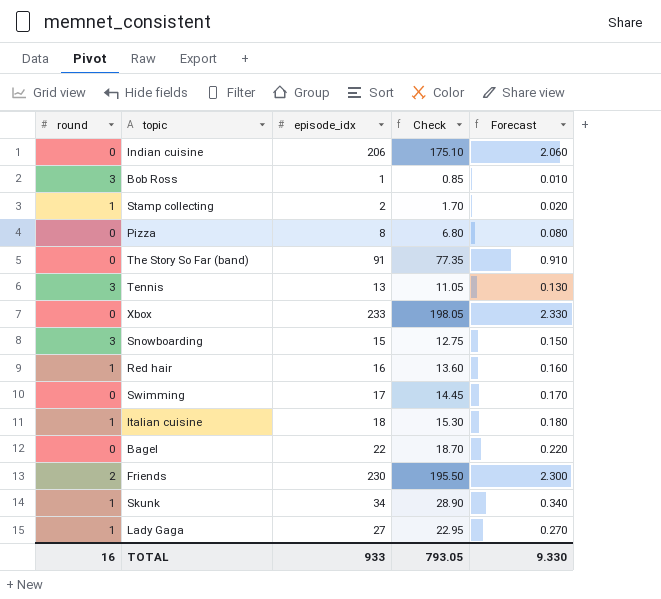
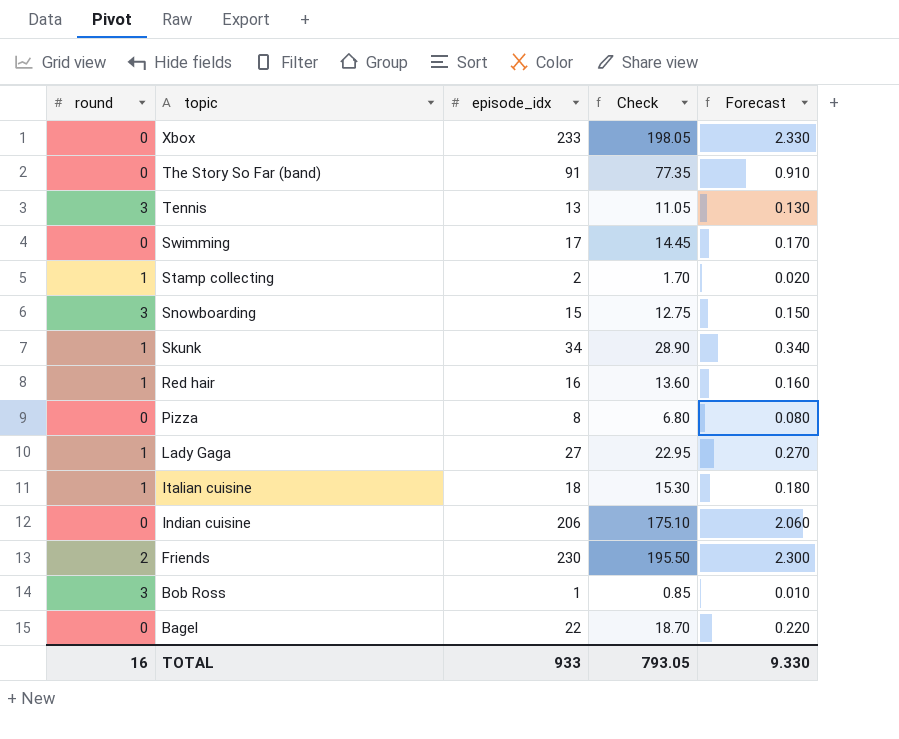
row order: none -> topic descending

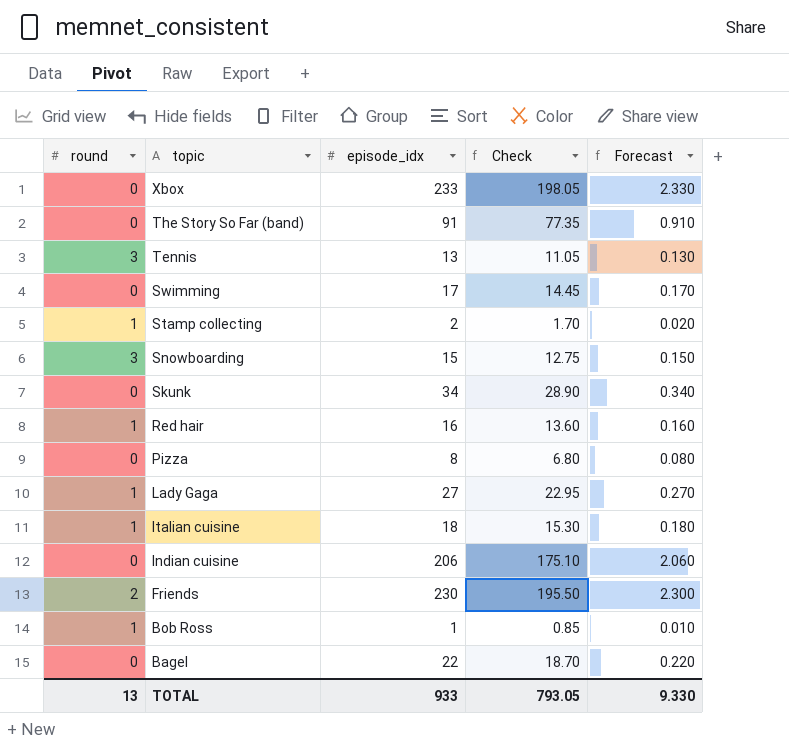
Skunk | round: 1 -> 0
Bob Ross | round: 3 -> 1
TOTAL | round: 16 -> 13

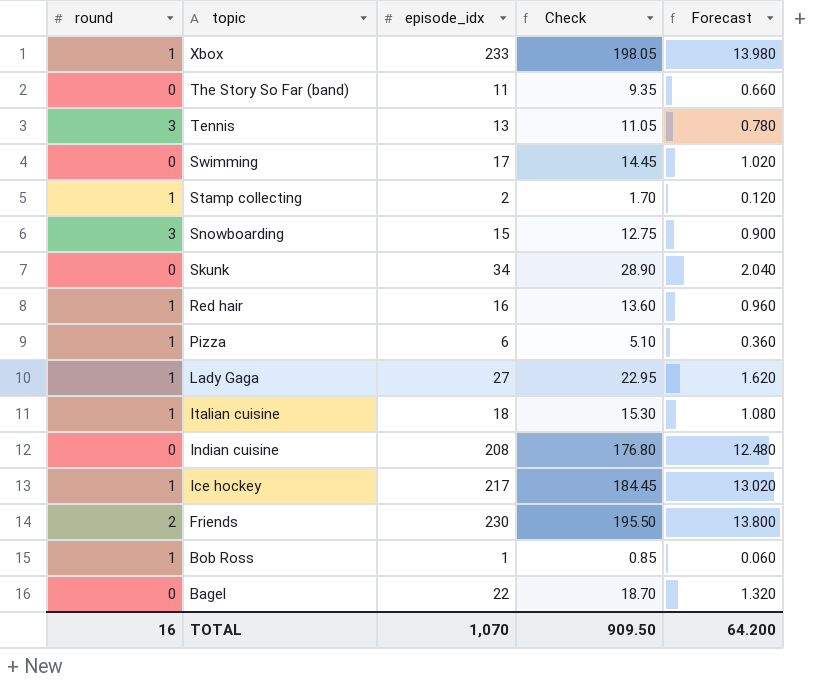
column Forecast | formula: [episode_idx] * 0.01 -> [episode_idx] * 0.06
Xbox | round: 0 -> 1
The Story So Far (band) | episode_idx: 91 -> 11
The Story So Far (band) | Check: 77.35 -> 9.35
Pizza | round: 0 -> 1
Pizza | episode_idx: 8 -> 6
Pizza | Check: 6.80 -> 5.10
Indian cuisine | episode_idx: 206 -> 208
Indian cuisine | Check: 175.10 -> 176.80
row Ice hockey: none -> 1 | 217 | 184.45 | 13.020
TOTAL | round: 13 -> 16
TOTAL | episode_idx: 933 -> 1,070
TOTAL | Check: 793.05 -> 909.50
TOTAL | Forecast: 9.330 -> 64.200

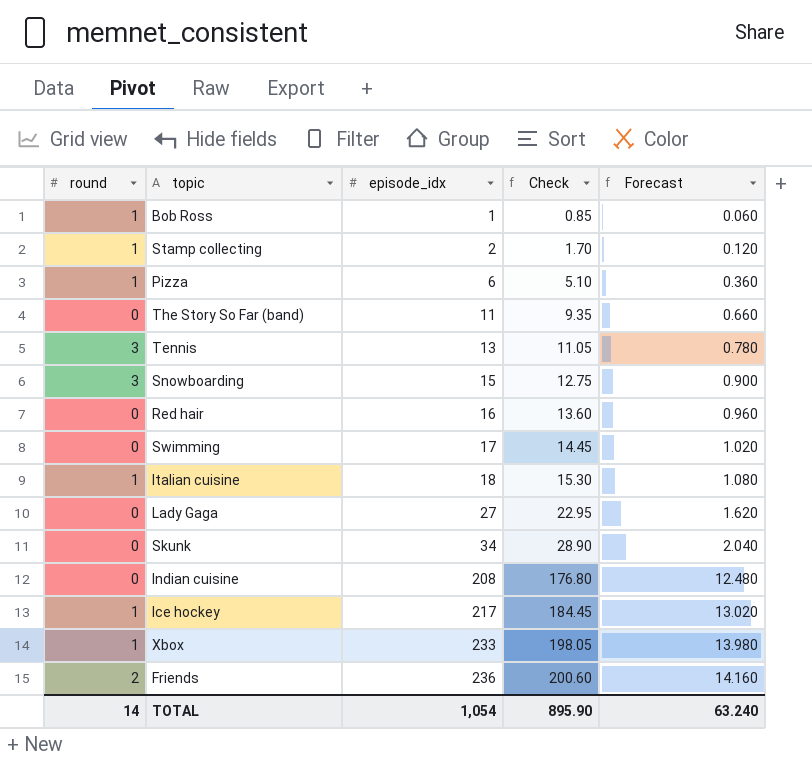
row order: topic descending -> episode_idx ascending
row Bagel: 0 | 22 | 18.70 | 1.320 -> none
Red hair | round: 1 -> 0
Lady Gaga | round: 1 -> 0
Friends | episode_idx: 230 -> 236
Friends | Check: 195.50 -> 200.60
Friends | Forecast: 13.800 -> 14.160
TOTAL | round: 16 -> 14
TOTAL | episode_idx: 1,070 -> 1,054
TOTAL | Check: 909.50 -> 895.90
TOTAL | Forecast: 64.200 -> 63.240

